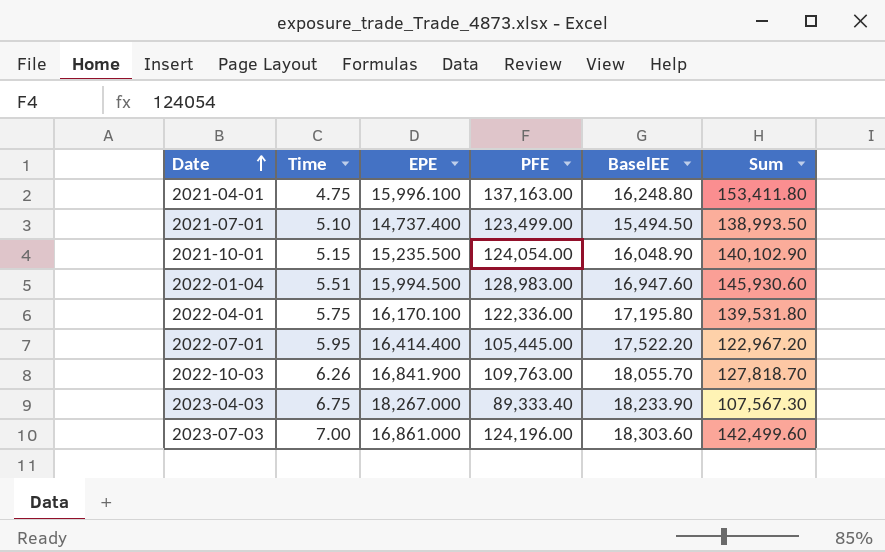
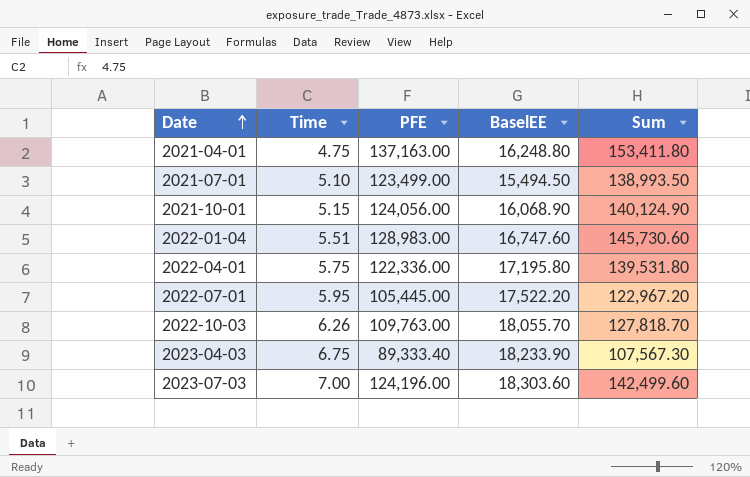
column EPE | position: 3 -> none
2021-10-01 | PFE: 124,054.00 -> 124,056.00
2021-10-01 | BaselEE: 16,048.90 -> 16,068.90
2021-10-01 | Sum: 140,102.90 -> 140,124.90
2022-01-04 | BaselEE: 16,947.60 -> 16,747.60
2022-01-04 | Sum: 145,930.60 -> 145,730.60

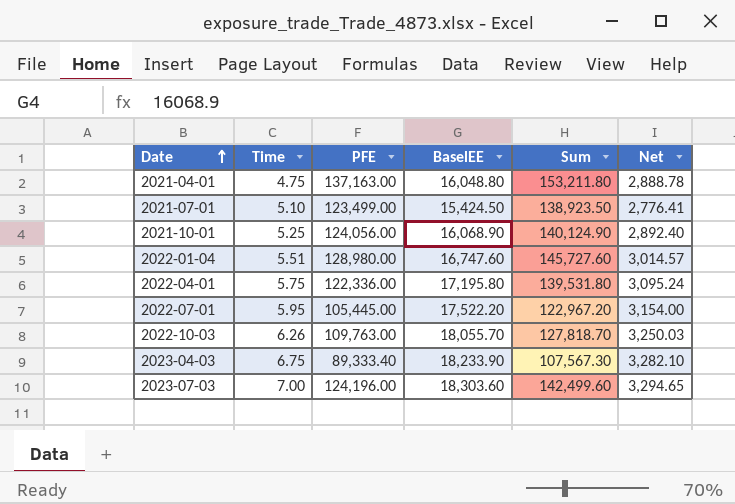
column Net | formula: none -> [BaselEE] * 0.18
2021-04-01 | BaselEE: 16,248.80 -> 16,048.80
2021-04-01 | Sum: 153,411.80 -> 153,211.80
2021-07-01 | BaselEE: 15,494.50 -> 15,424.50
2021-07-01 | Sum: 138,993.50 -> 138,923.50
2021-10-01 | Time: 5.15 -> 5.25
2022-01-04 | PFE: 128,983.00 -> 128,980.00
2022-01-04 | Sum: 145,730.60 -> 145,727.60

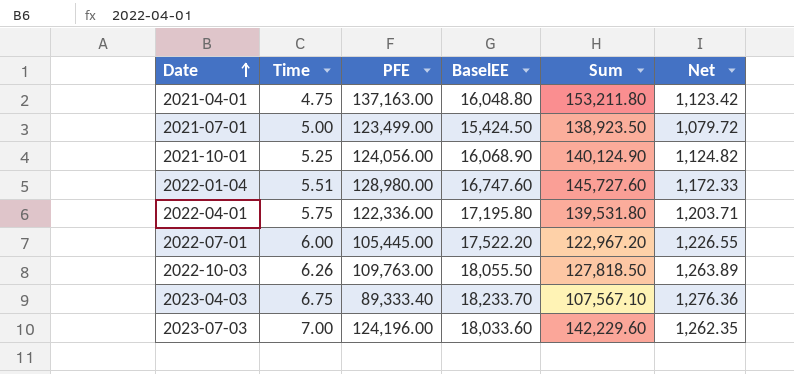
column Net | formula: [BaselEE] * 0.18 -> [BaselEE] * 0.07
2021-07-01 | Time: 5.10 -> 5.00
2022-07-01 | Time: 5.95 -> 6.00
2022-10-03 | BaselEE: 18,055.70 -> 18,055.50
2022-10-03 | Sum: 127,818.70 -> 127,818.50
2023-04-03 | BaselEE: 18,233.90 -> 18,233.70
2023-04-03 | Sum: 107,567.30 -> 107,567.10
2023-07-03 | BaselEE: 18,303.60 -> 18,033.60
2023-07-03 | Sum: 142,499.60 -> 142,229.60

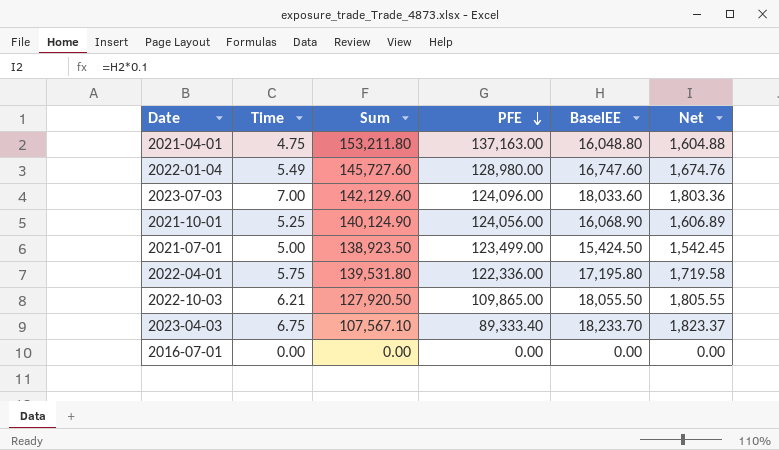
row order: Date ascending -> PFE descending
column Sum | position: 5 -> 3
column Net | formula: [BaselEE] * 0.07 -> [BaselEE] * 0.1
row 2022-07-01: 6.00 | 105,445.00 | 17,522.20 | 122,967.20 | 1,226.55 -> none
2022-01-04 | Time: 5.51 -> 5.49
2023-07-03 | Sum: 142,229.60 -> 142,129.60
2023-07-03 | PFE: 124,196.00 -> 124,096.00
2022-10-03 | Time: 6.26 -> 6.21
2022-10-03 | Sum: 127,818.50 -> 127,920.50
2022-10-03 | PFE: 109,763.00 -> 109,865.00
row 2016-07-01: none -> 0.00 | 0.00 | 0.00 | 0.00 | 0.00

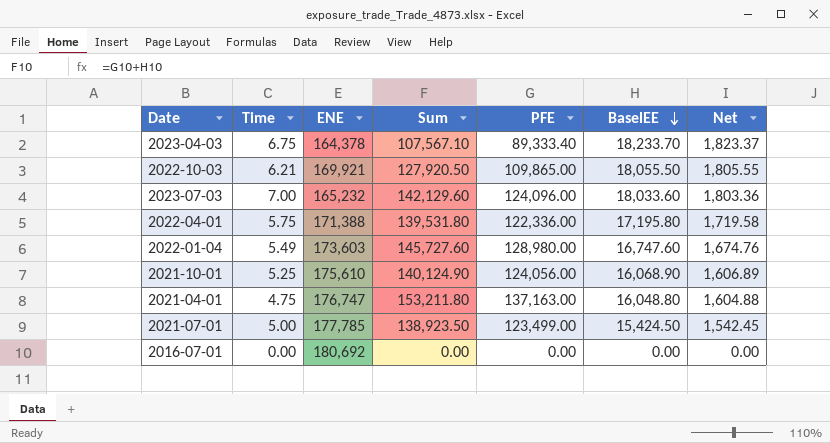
row order: PFE descending -> BaselEE descending
column ENE | position: none -> 3

